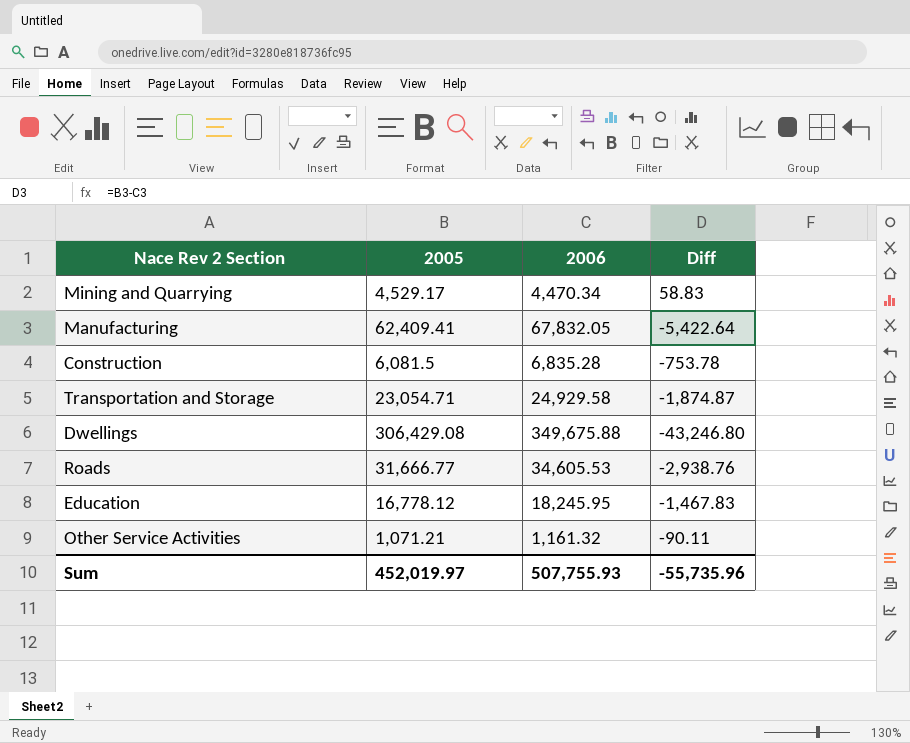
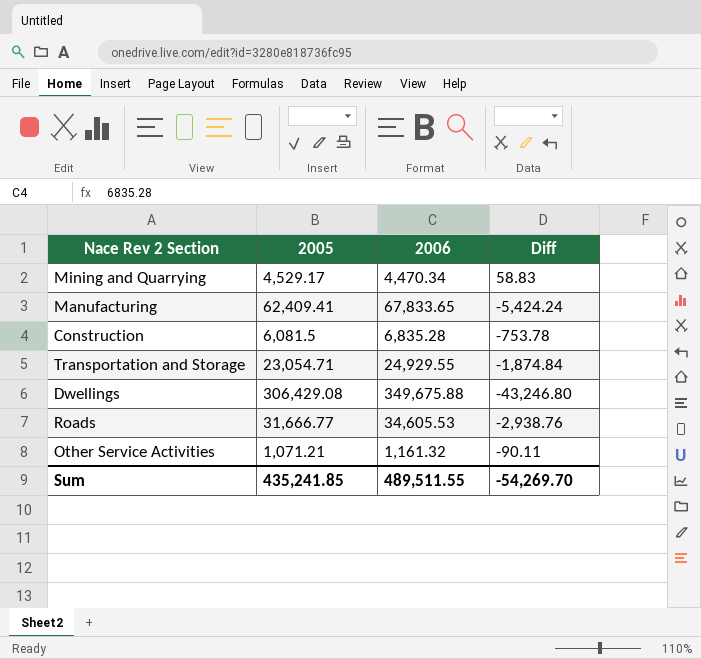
row Education: 16,778.12 | 18,245.95 | -1,467.83 -> none
Manufacturing | 2006: 67,832.05 -> 67,833.65
Manufacturing | Diff: -5,422.64 -> -5,424.24
Transportation and Storage | 2006: 24,929.58 -> 24,929.55
Transportation and Storage | Diff: -1,874.87 -> -1,874.84
Sum | 2005: 452,019.97 -> 435,241.85
Sum | 2006: 507,755.93 -> 489,511.55
Sum | Diff: -55,735.96 -> -54,269.70

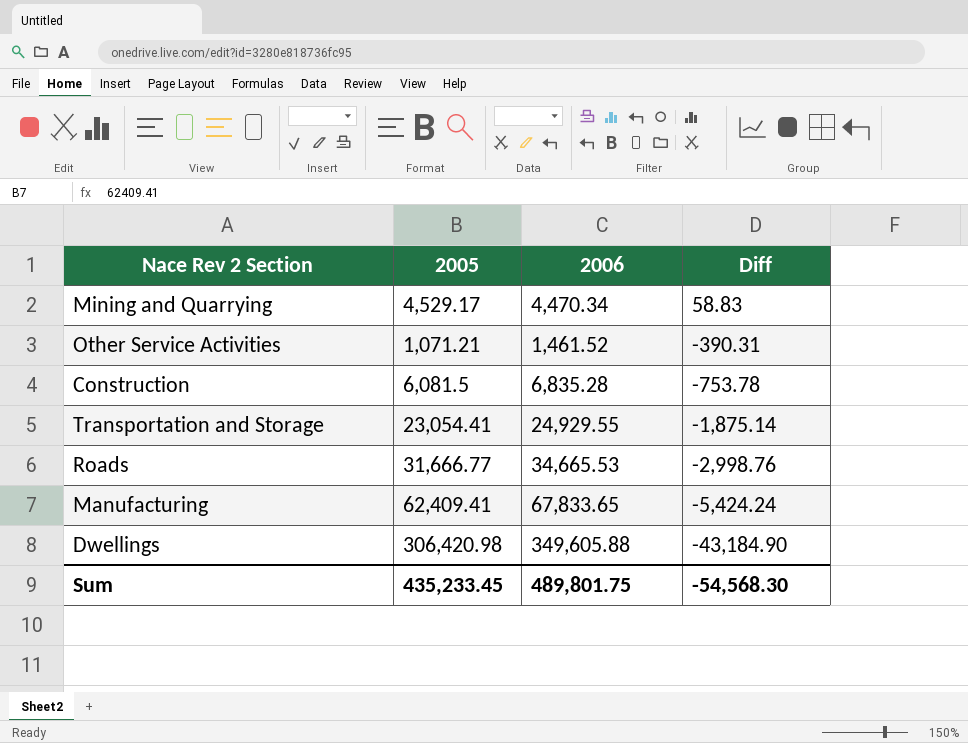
row order: none -> Diff descending
Other Service Activities | 2006: 1,161.32 -> 1,461.52
Other Service Activities | Diff: -90.11 -> -390.31
Transportation and Storage | 2005: 23,054.71 -> 23,054.41
Transportation and Storage | Diff: -1,874.84 -> -1,875.14
Roads | 2006: 34,605.53 -> 34,665.53
Roads | Diff: -2,938.76 -> -2,998.76
Dwellings | 2005: 306,429.08 -> 306,420.98
Dwellings | 2006: 349,675.88 -> 349,605.88
Dwellings | Diff: -43,246.80 -> -43,184.90
Sum | 2005: 435,241.85 -> 435,233.45
Sum | 2006: 489,511.55 -> 489,801.75
Sum | Diff: -54,269.70 -> -54,568.30

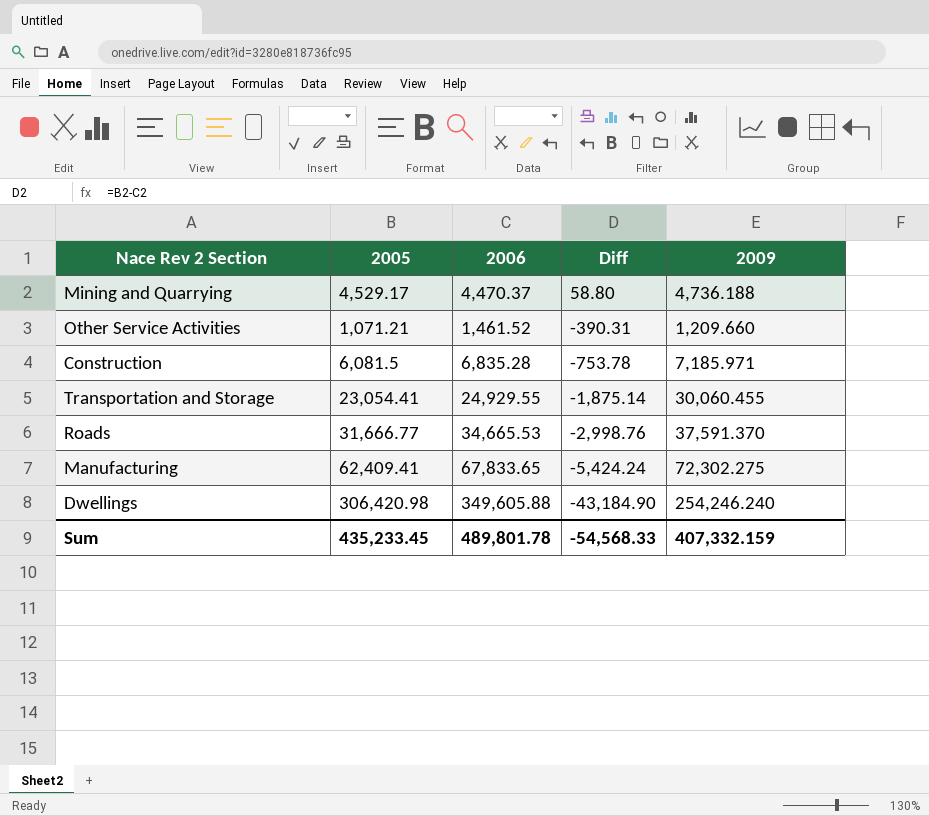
column 2009 | position: none -> 5
Mining and Quarrying | 2006: 4,470.34 -> 4,470.37
Mining and Quarrying | Diff: 58.83 -> 58.80
Sum | 2006: 489,801.75 -> 489,801.78
Sum | Diff: -54,568.30 -> -54,568.33

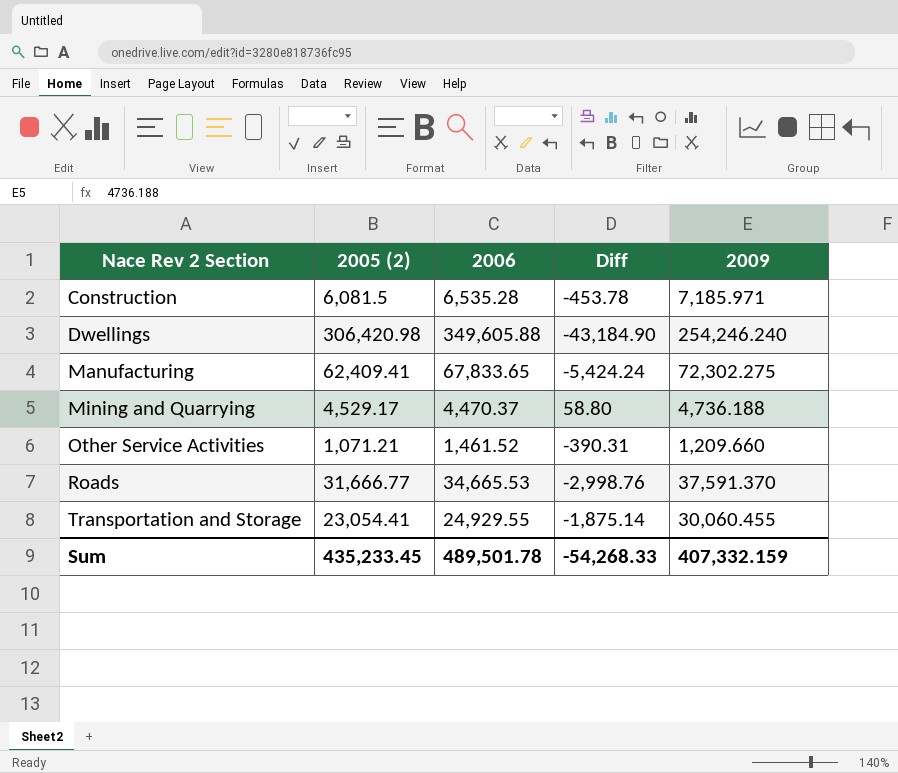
row order: Diff descending -> Nace Rev 2 Section ascending
column name: 2005 -> 2005 (2)
Construction | 2006: 6,835.28 -> 6,535.28
Construction | Diff: -753.78 -> -453.78
Sum | 2006: 489,801.78 -> 489,501.78
Sum | Diff: -54,568.33 -> -54,268.33

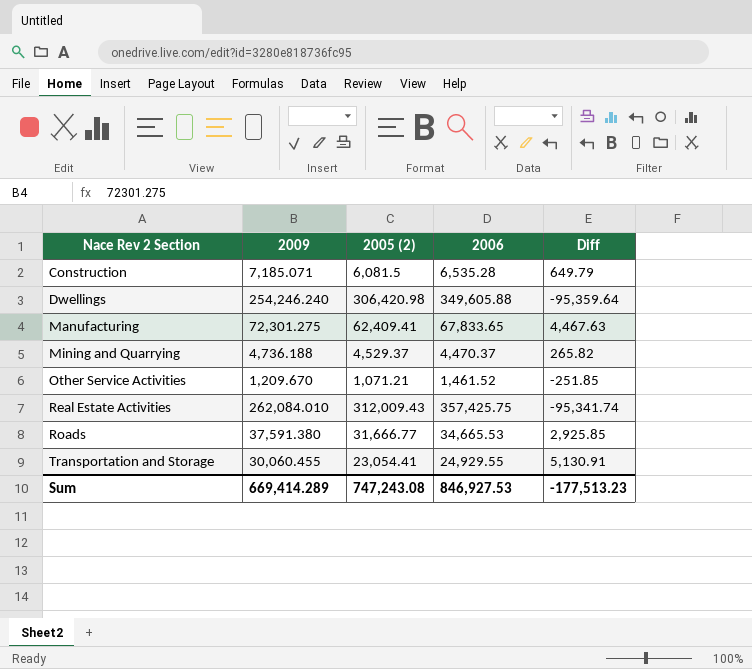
column 2009 | position: 5 -> 2
column Diff | formula: [2005 (2)] - [2006] -> [2009] - [2006]
Construction | 2009: 7,185.971 -> 7,185.071
Manufacturing | 2009: 72,302.275 -> 72,301.275
Mining and Quarrying | 2005 (2): 4,529.17 -> 4,529.37
Other Service Activities | 2009: 1,209.660 -> 1,209.670
row Real Estate Activities: none -> 262,084.010 | 312,009.43 | 357,425.75 | -95,341.74
Roads | 2009: 37,591.370 -> 37,591.380
Sum | 2009: 407,332.159 -> 669,414.289
Sum | 2005 (2): 435,233.45 -> 747,243.08
Sum | 2006: 489,501.78 -> 846,927.53
Sum | Diff: -54,268.33 -> -177,513.23

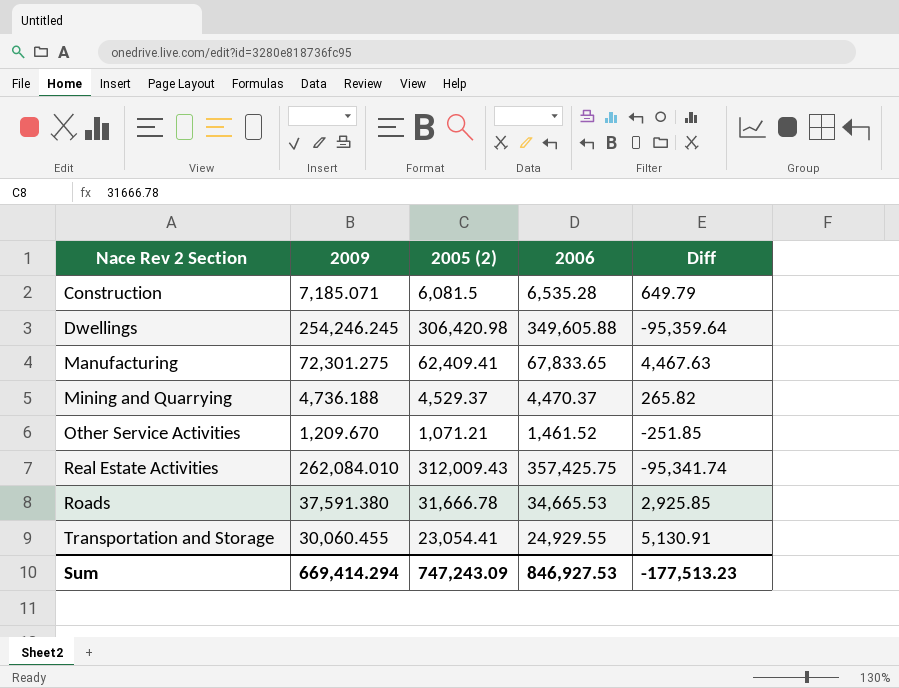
Dwellings | 2009: 254,246.240 -> 254,246.245
Roads | 2005 (2): 31,666.77 -> 31,666.78
Sum | 2009: 669,414.289 -> 669,414.294
Sum | 2005 (2): 747,243.08 -> 747,243.09

